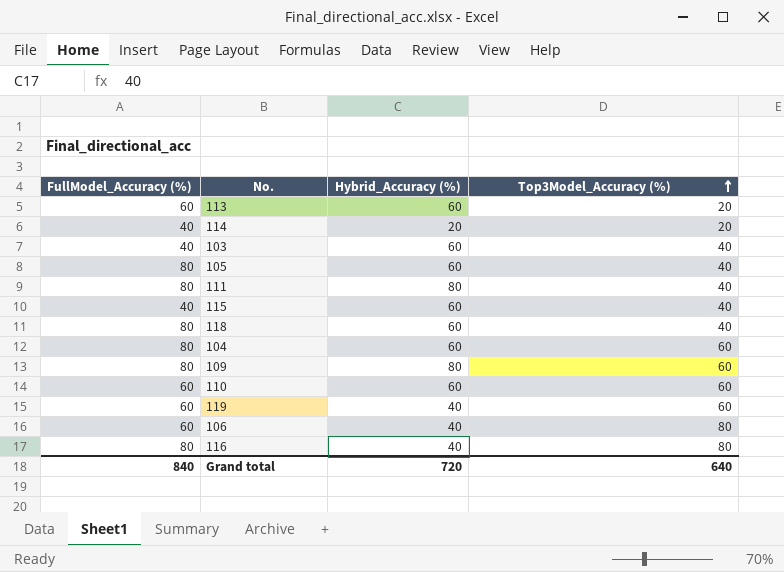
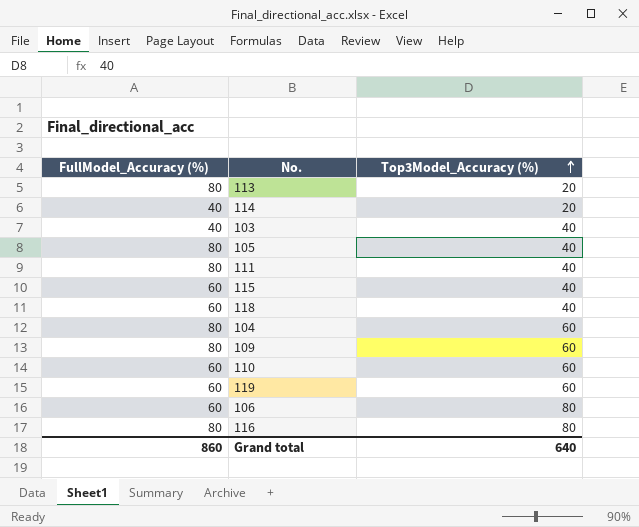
column Hybrid_Accuracy (%) | position: 3 -> none
113 | FullModel_Accuracy (%): 60 -> 80
115 | FullModel_Accuracy (%): 40 -> 60
118 | FullModel_Accuracy (%): 80 -> 60
Grand total | FullModel_Accuracy (%): 840 -> 860

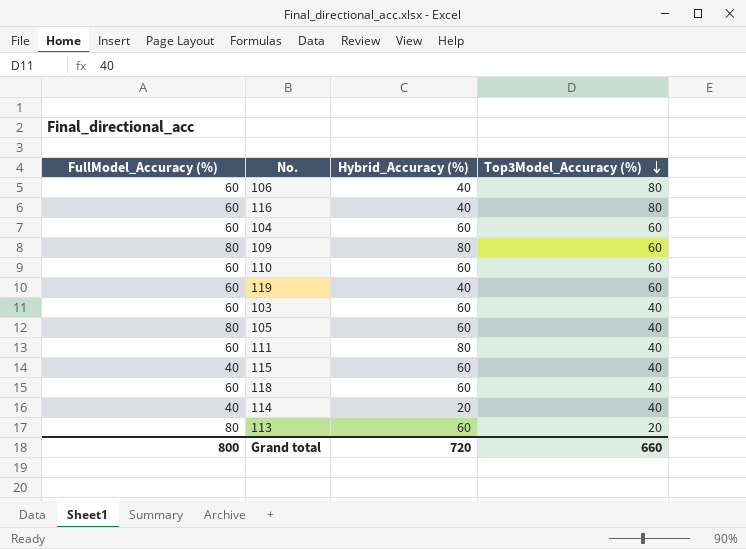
row order: Top3Model_Accuracy (%) ascending -> Top3Model_Accuracy (%) descending
column Hybrid_Accuracy (%) | position: none -> 3
116 | FullModel_Accuracy (%): 80 -> 60
104 | FullModel_Accuracy (%): 80 -> 60
103 | FullModel_Accuracy (%): 40 -> 60
111 | FullModel_Accuracy (%): 80 -> 60
115 | FullModel_Accuracy (%): 60 -> 40
114 | Top3Model_Accuracy (%): 20 -> 40
Grand total | FullModel_Accuracy (%): 860 -> 800
Grand total | Top3Model_Accuracy (%): 640 -> 660

